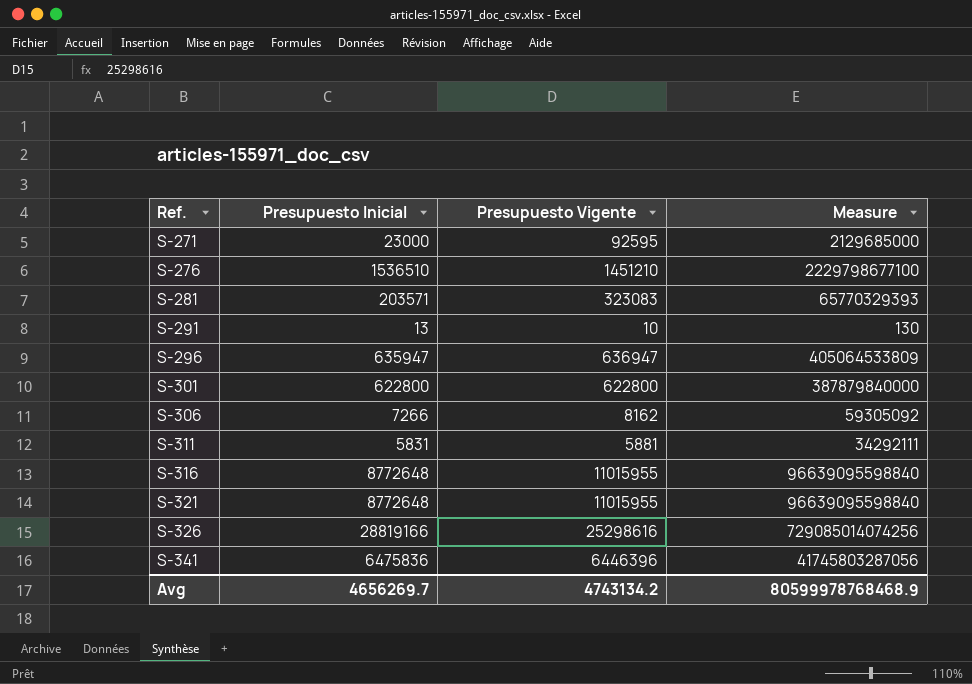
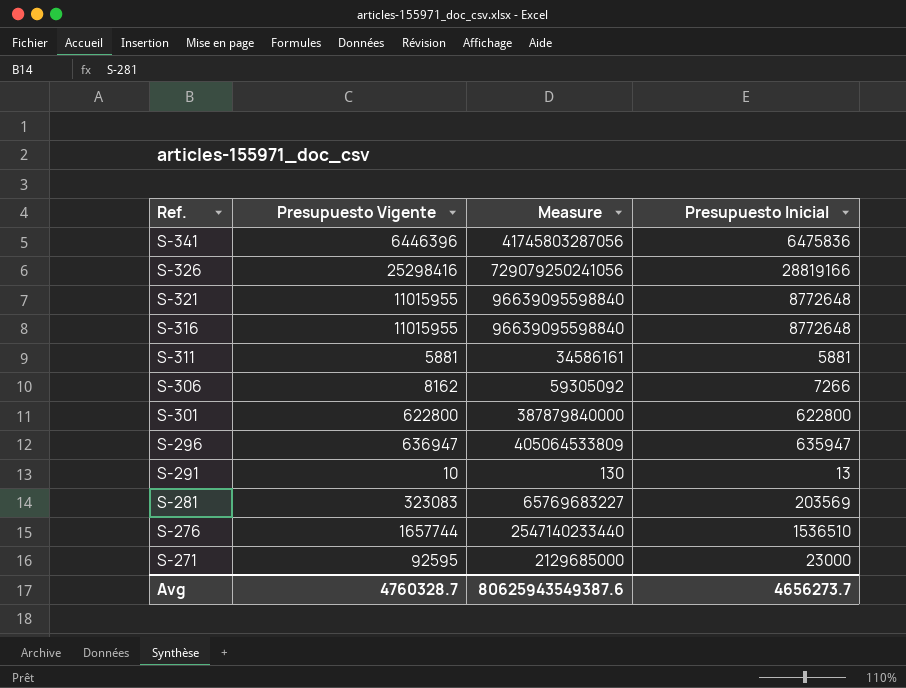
row order: Ref. ascending -> Ref. descending
column Presupuesto Inicial | position: 2 -> 4
S-326 | Presupuesto Vigente: 25298616 -> 25298416
S-326 | Measure: 729085014074256 -> 729079250241056
S-311 | Measure: 34292111 -> 34586161
S-311 | Presupuesto Inicial: 5831 -> 5881
S-281 | Measure: 65770329393 -> 65769683227
S-281 | Presupuesto Inicial: 203571 -> 203569
S-276 | Presupuesto Vigente: 1451210 -> 1657744
S-276 | Measure: 2229798677100 -> 2547140233440
Avg | Presupuesto Vigente: 4743134.2 -> 4760328.7
Avg | Measure: 80599978768468.9 -> 80625943549387.6
Avg | Presupuesto Inicial: 4656269.7 -> 4656273.7

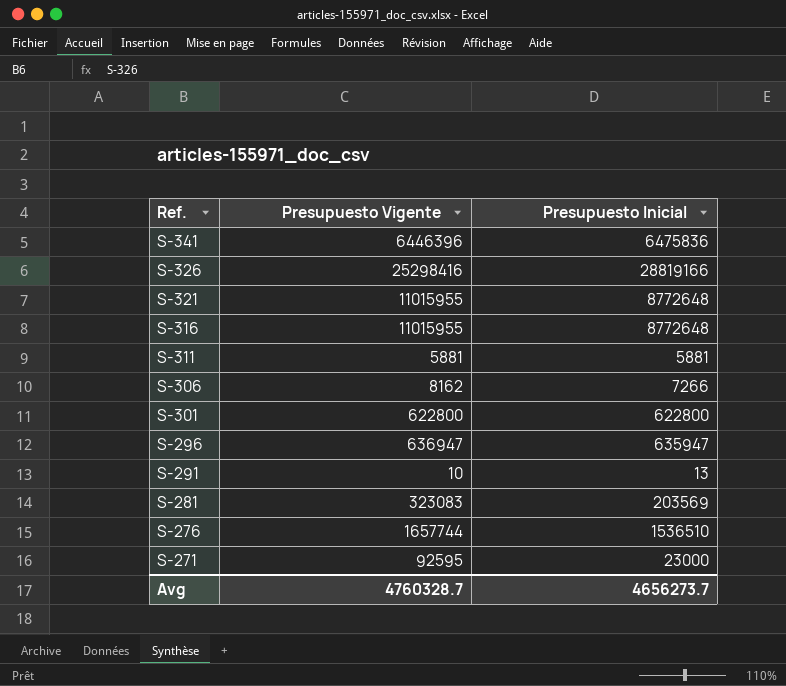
column Measure | formula: [Presupuesto Vigente] * [Presupuesto Inicial] -> none

